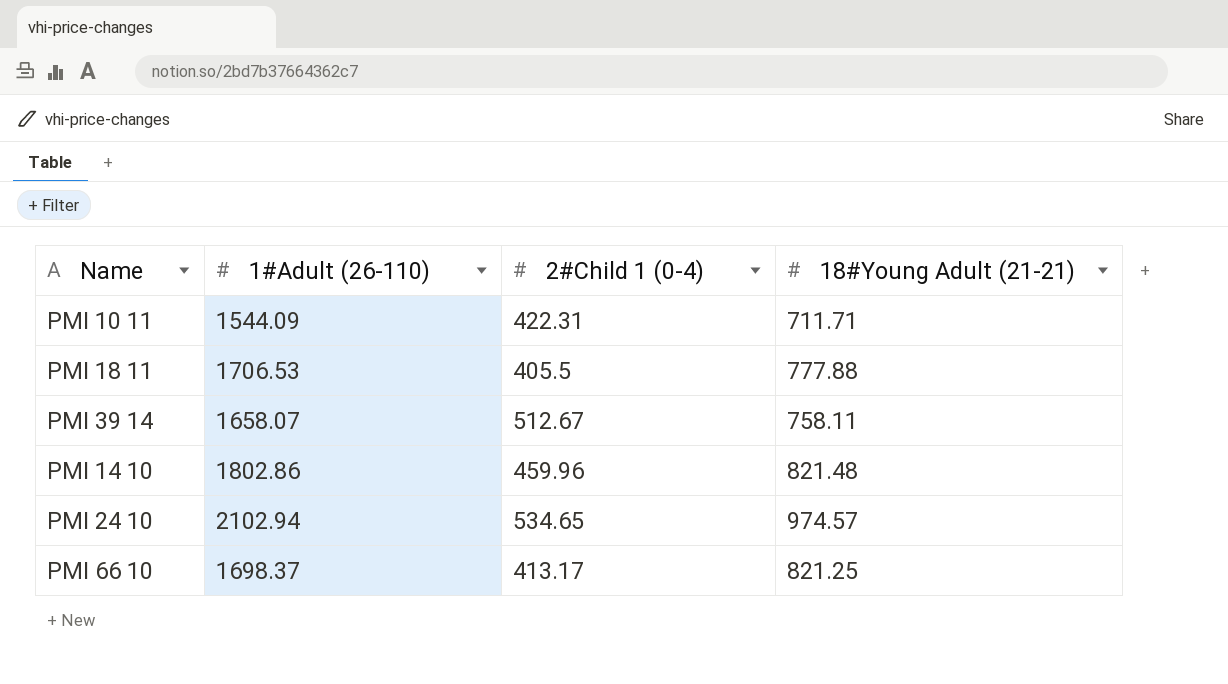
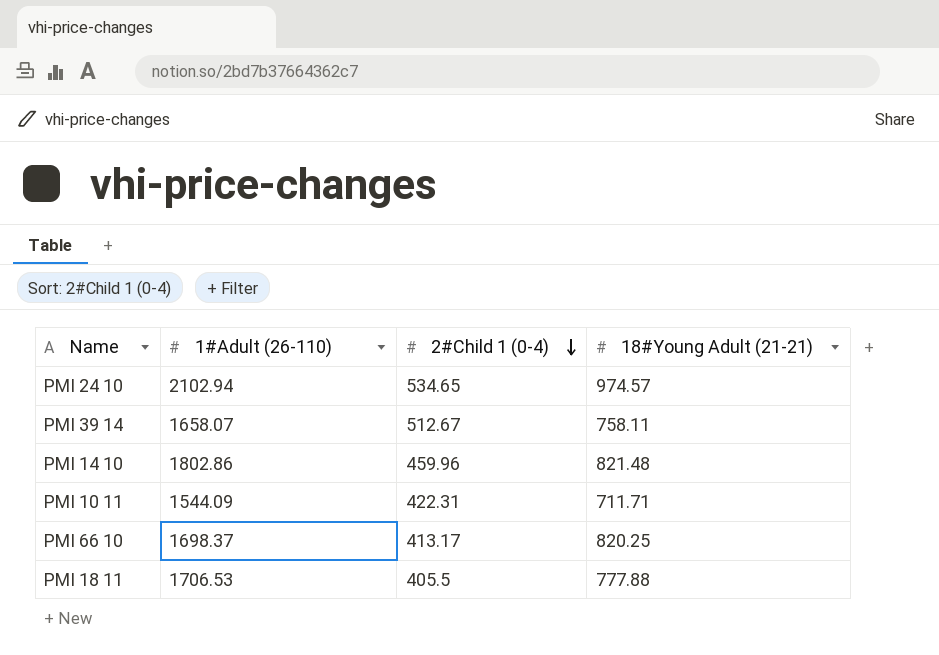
row order: none -> 2#Child 1 (0-4) descending
PMI 66 10 | 18#Young Adult (21-21): 821.25 -> 820.25

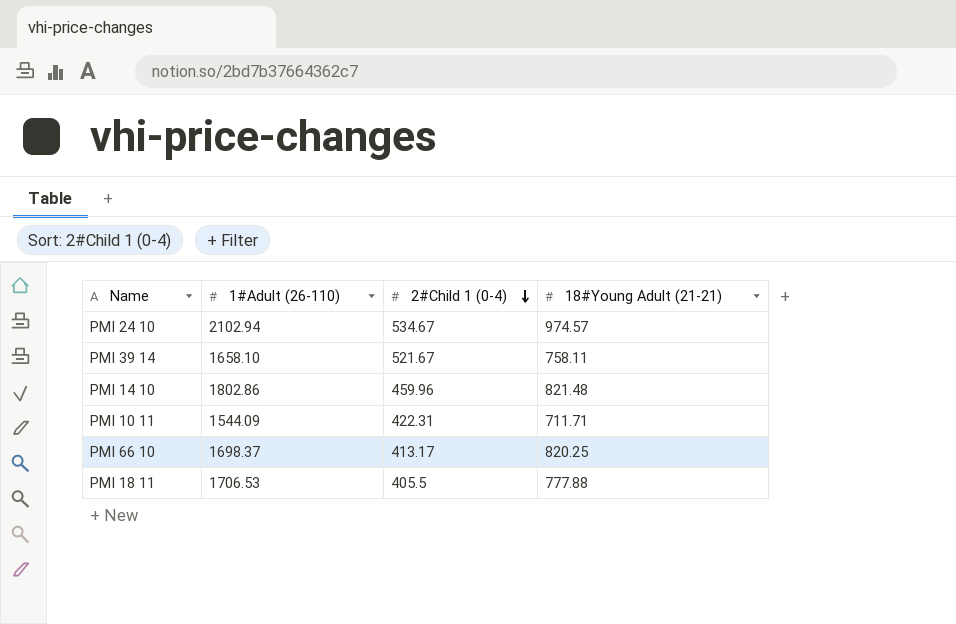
PMI 24 10 | 2#Child 1 (0-4): 534.65 -> 534.67
PMI 39 14 | 1#Adult (26-110): 1658.07 -> 1658.10
PMI 39 14 | 2#Child 1 (0-4): 512.67 -> 521.67

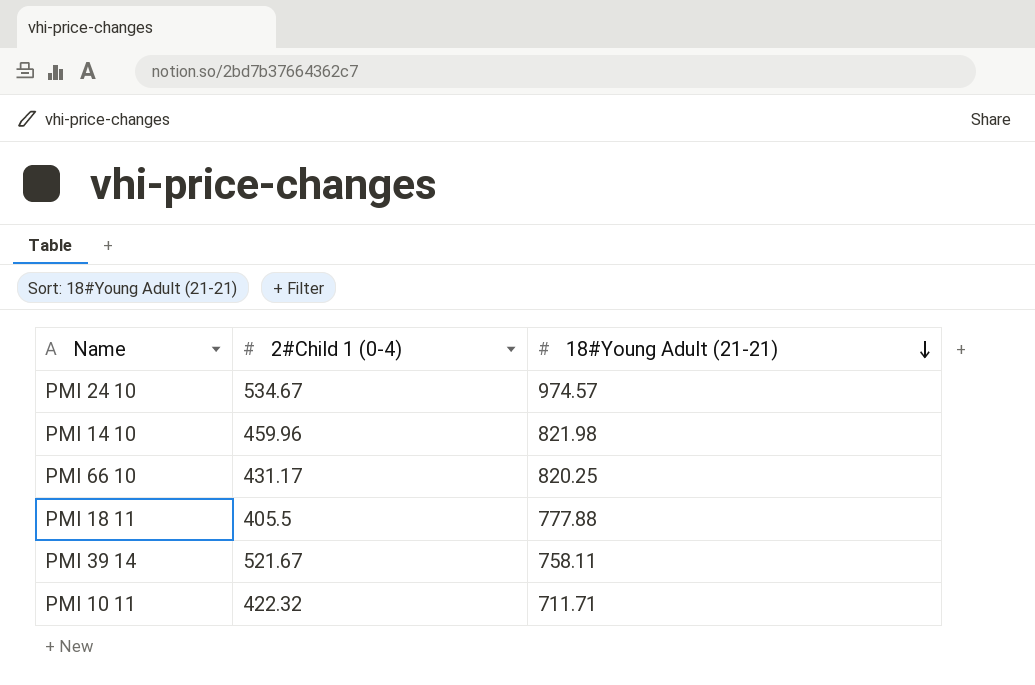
row order: 2#Child 1 (0-4) descending -> 18#Young Adult (21-21) descending
column 1#Adult (26-110) | position: 2 -> none
PMI 14 10 | 18#Young Adult (21-21): 821.48 -> 821.98
PMI 66 10 | 2#Child 1 (0-4): 413.17 -> 431.17
PMI 10 11 | 2#Child 1 (0-4): 422.31 -> 422.32

